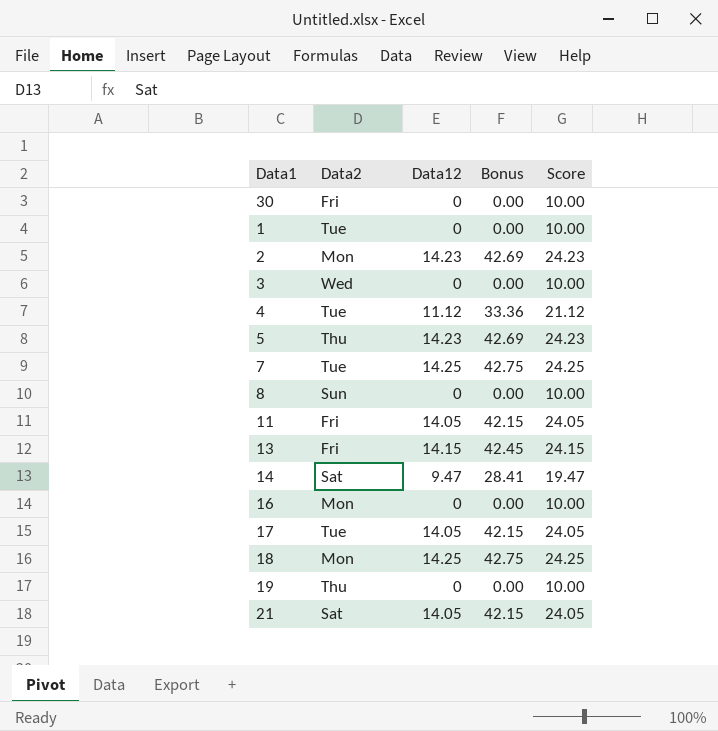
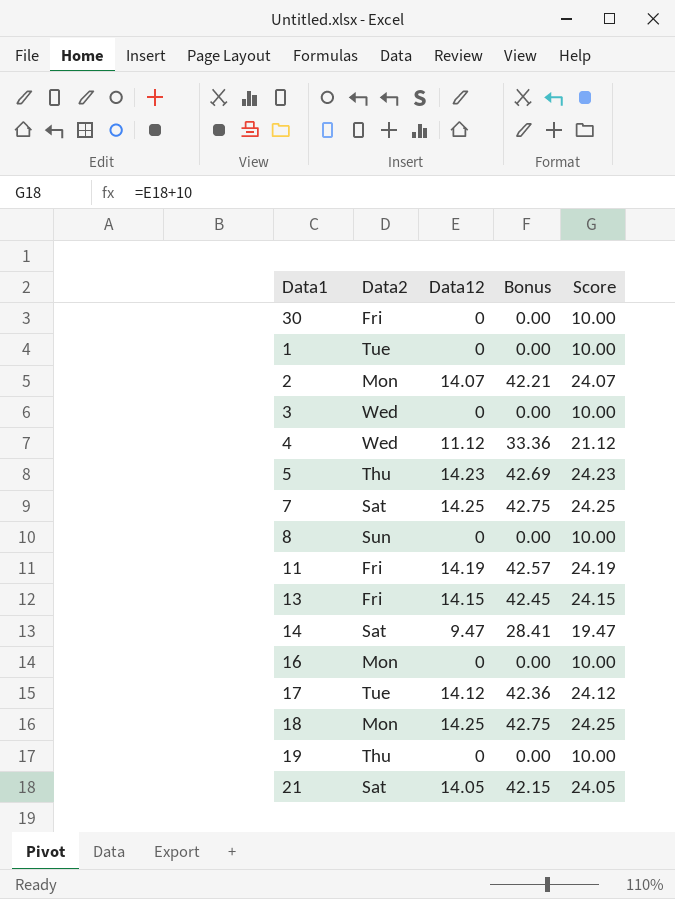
2 | Data12: 14.23 -> 14.07
2 | Bonus: 42.69 -> 42.21
2 | Score: 24.23 -> 24.07
4 | Data2: Tue -> Wed
7 | Data2: Tue -> Sat
11 | Data12: 14.05 -> 14.19
11 | Bonus: 42.15 -> 42.57
11 | Score: 24.05 -> 24.19
17 | Data12: 14.05 -> 14.12
17 | Bonus: 42.15 -> 42.36
17 | Score: 24.05 -> 24.12

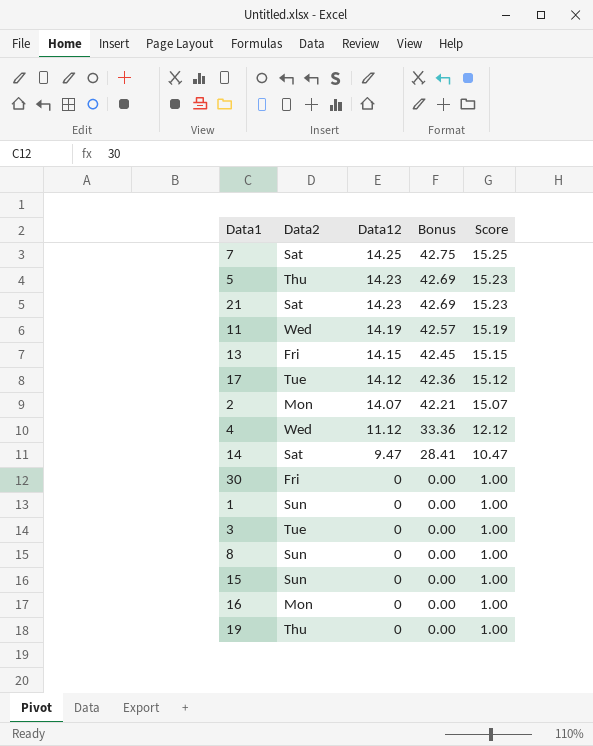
row order: none -> Data12 descending
column Score | formula: [Data12] + 10 -> [Data12] + 1
row 18: Mon | 14.25 | 42.75 | 24.25 -> none
21 | Data12: 14.05 -> 14.23
21 | Bonus: 42.15 -> 42.69
11 | Data2: Fri -> Wed
1 | Data2: Tue -> Sun
3 | Data2: Wed -> Tue
row 15: none -> Sun | 0 | 0.00 | 1.00

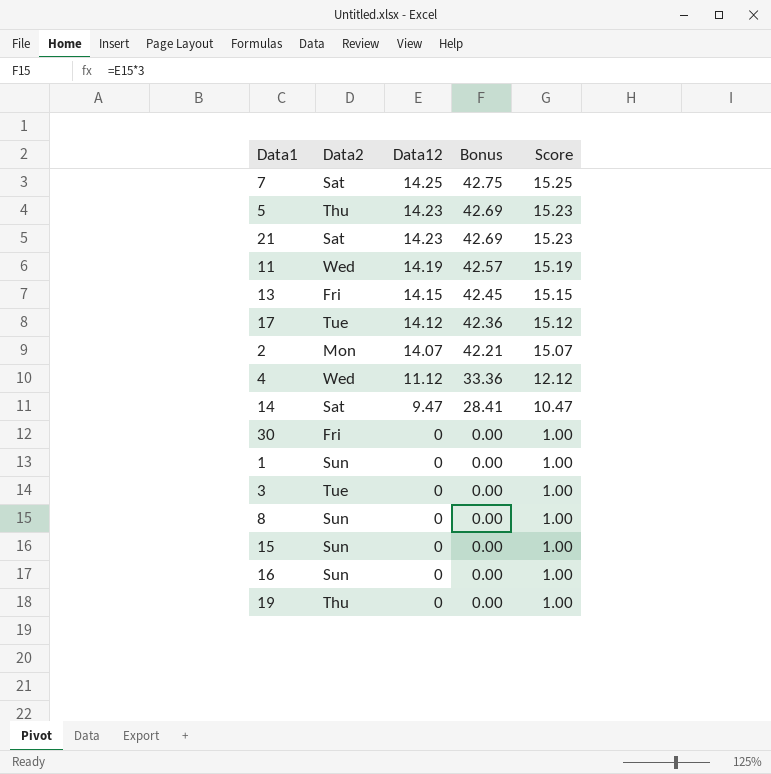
16 | Data2: Mon -> Sun

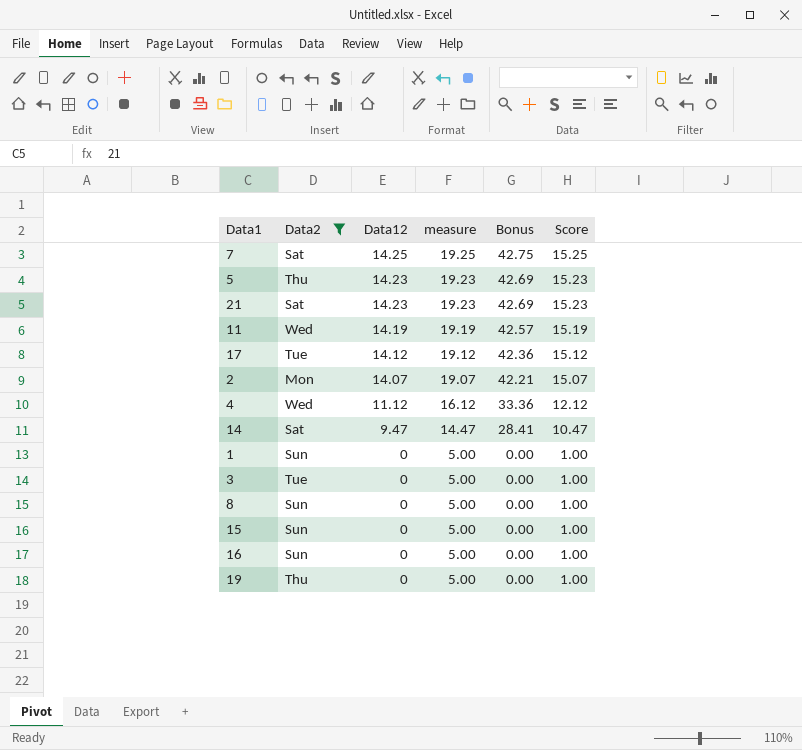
filter: none -> Data2 != Fri
column measure | formula: none -> [Data12] + 5

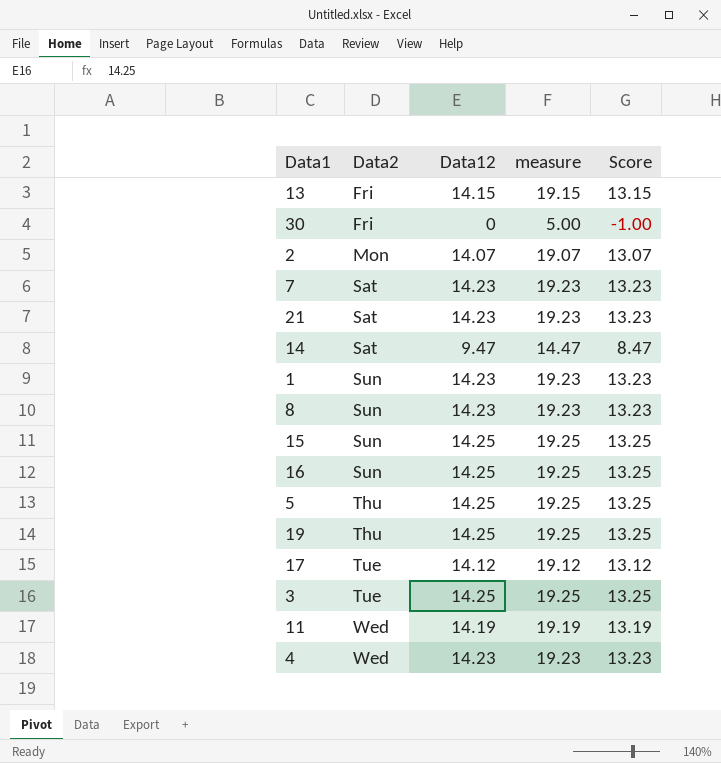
filter: Data2 != Fri -> none
row order: Data12 descending -> Data2 ascending
column Bonus | formula: [Data12] * 3 -> none
column Score | formula: [Data12] + 1 -> [Data12] - 1
7 | Data12: 14.25 -> 14.23
7 | measure: 19.25 -> 19.23
1 | Data12: 0 -> 14.23
1 | measure: 5.00 -> 19.23
8 | Data12: 0 -> 14.23
8 | measure: 5.00 -> 19.23
15 | Data12: 0 -> 14.25
15 | measure: 5.00 -> 19.25
16 | Data12: 0 -> 14.25
16 | measure: 5.00 -> 19.25
5 | Data12: 14.23 -> 14.25
5 | measure: 19.23 -> 19.25
19 | Data12: 0 -> 14.25
19 | measure: 5.00 -> 19.25
3 | Data12: 0 -> 14.25
3 | measure: 5.00 -> 19.25
4 | Data12: 11.12 -> 14.23
4 | measure: 16.12 -> 19.23

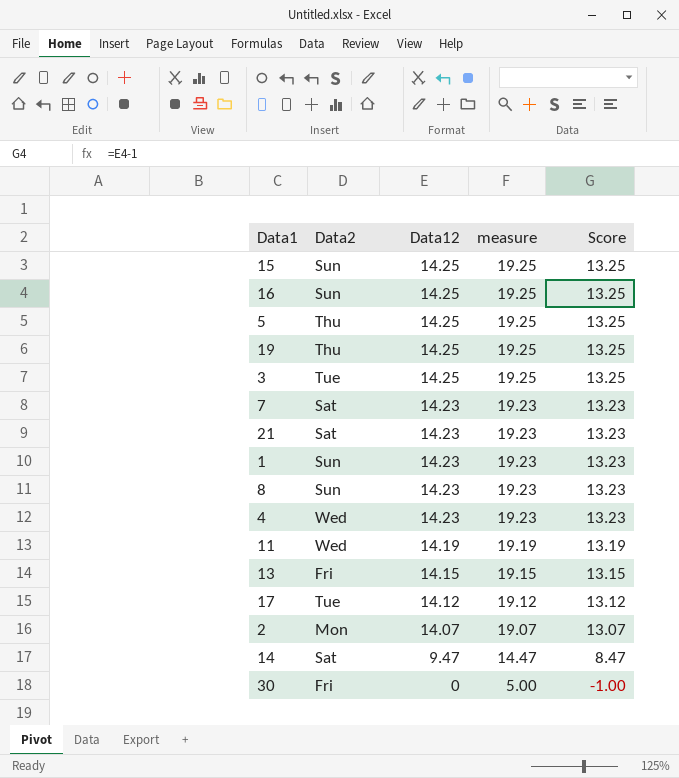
row order: Data2 ascending -> Data12 descending

